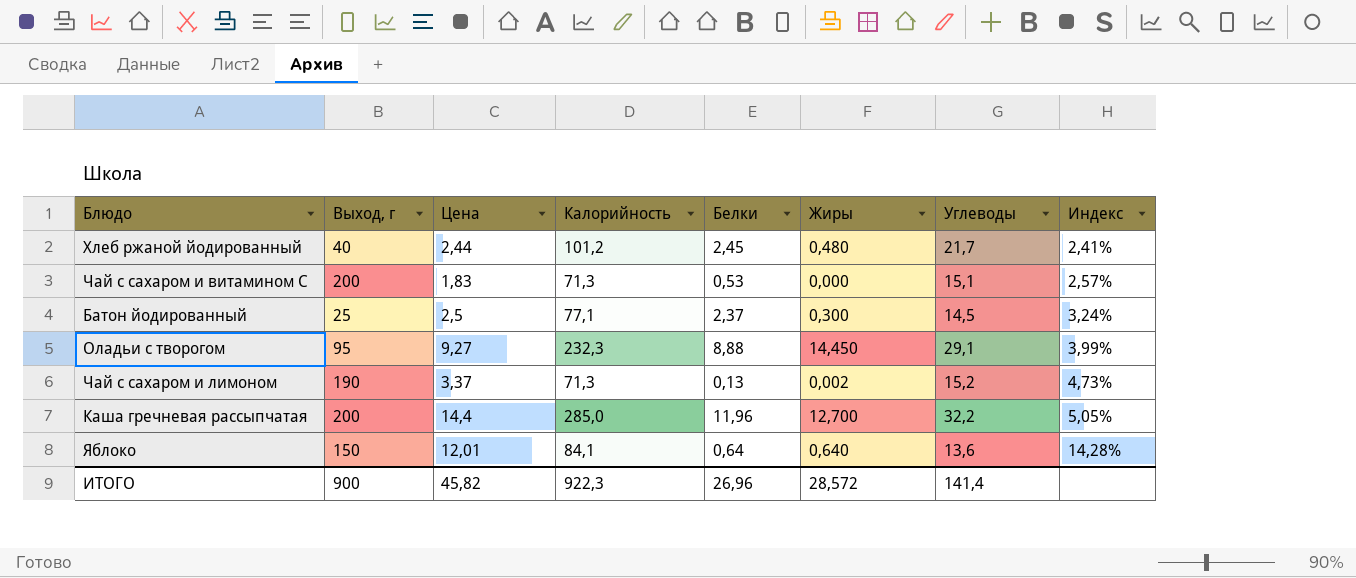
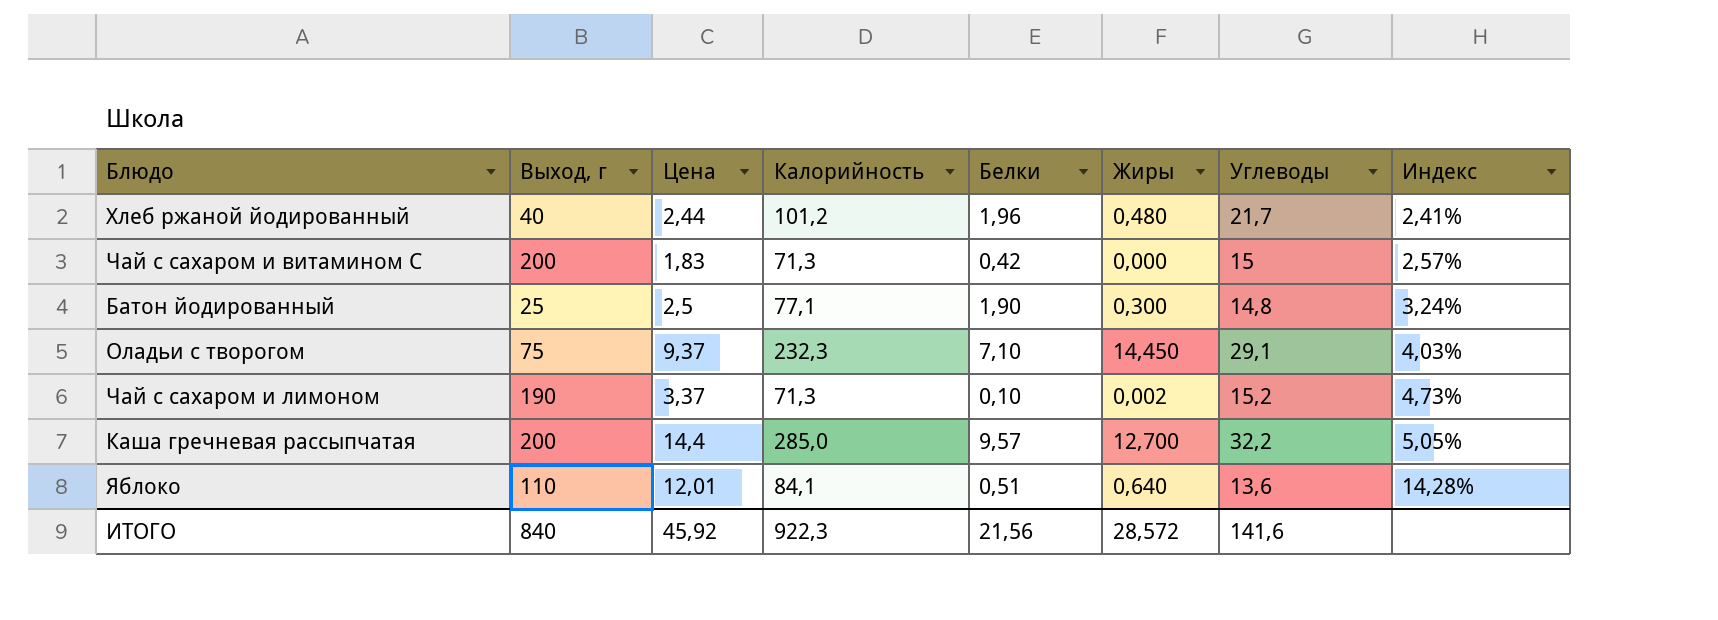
Хлеб ржаной йодированный | Белки: 2,45 -> 1,96
Чай с сахаром и витамином С | Белки: 0,53 -> 0,42
Чай с сахаром и витамином С | Углеводы: 15,1 -> 15
Батон йодированный | Белки: 2,37 -> 1,90
Батон йодированный | Углеводы: 14,5 -> 14,8
Оладьи с творогом | Выход, г: 95 -> 75
Оладьи с творогом | Цена: 9,27 -> 9,37
Оладьи с творогом | Белки: 8,88 -> 7,10
Оладьи с творогом | Индекс: 3,99% -> 4,03%
Чай с сахаром и лимоном | Белки: 0,13 -> 0,10
Каша гречневая рассыпчатая | Белки: 11,96 -> 9,57
Яблоко | Выход, г: 150 -> 110
Яблоко | Белки: 0,64 -> 0,51
ИТОГО | Выход, г: 900 -> 840
ИТОГО | Цена: 45,82 -> 45,92
ИТОГО | Белки: 26,96 -> 21,56
ИТОГО | Углеводы: 141,4 -> 141,6

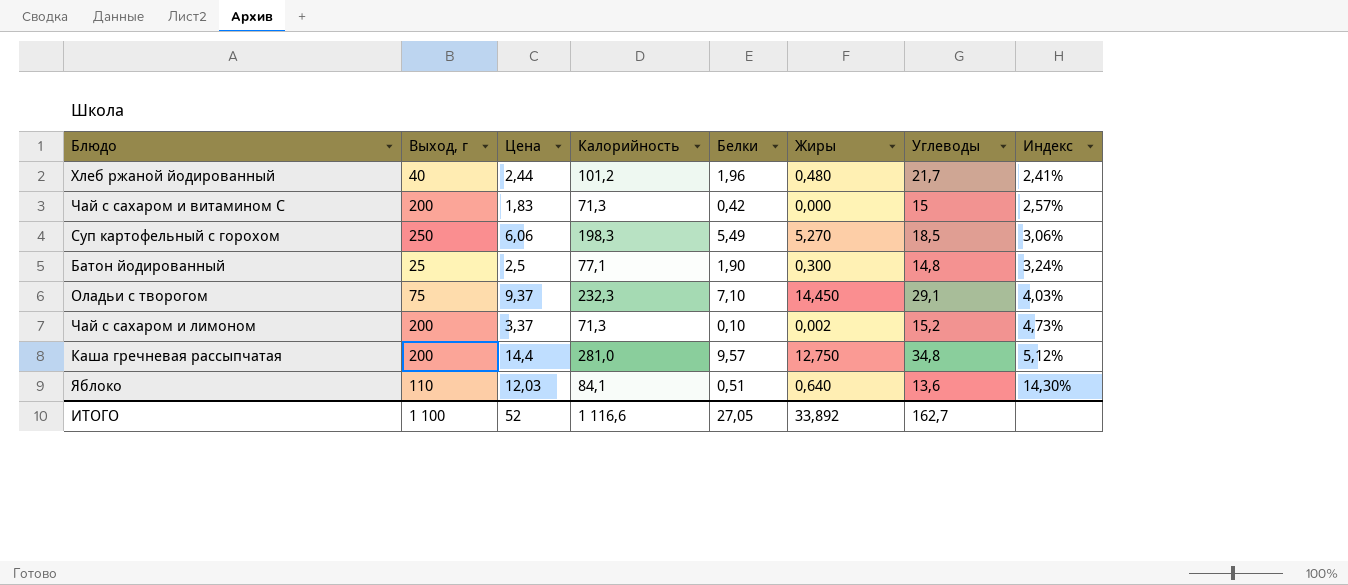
row Суп картофельный с горохом: none -> 250 | 6,06 | 198,3 | 5,49 | 5,270 | 18,5 | 3,06%
Чай с сахаром и лимоном | Выход, г: 190 -> 200
Каша гречневая рассыпчатая | Калорийность: 285,0 -> 281,0
Каша гречневая рассыпчатая | Жиры: 12,700 -> 12,750
Каша гречневая рассыпчатая | Углеводы: 32,2 -> 34,8
Каша гречневая рассыпчатая | Индекс: 5,05% -> 5,12%
Яблоко | Цена: 12,01 -> 12,03
Яблоко | Индекс: 14,28% -> 14,30%
ИТОГО | Выход, г: 840 -> 1 100
ИТОГО | Цена: 45,92 -> 52
ИТОГО | Калорийность: 922,3 -> 1 116,6
ИТОГО | Белки: 21,56 -> 27,05
ИТОГО | Жиры: 28,572 -> 33,892
ИТОГО | Углеводы: 141,6 -> 162,7

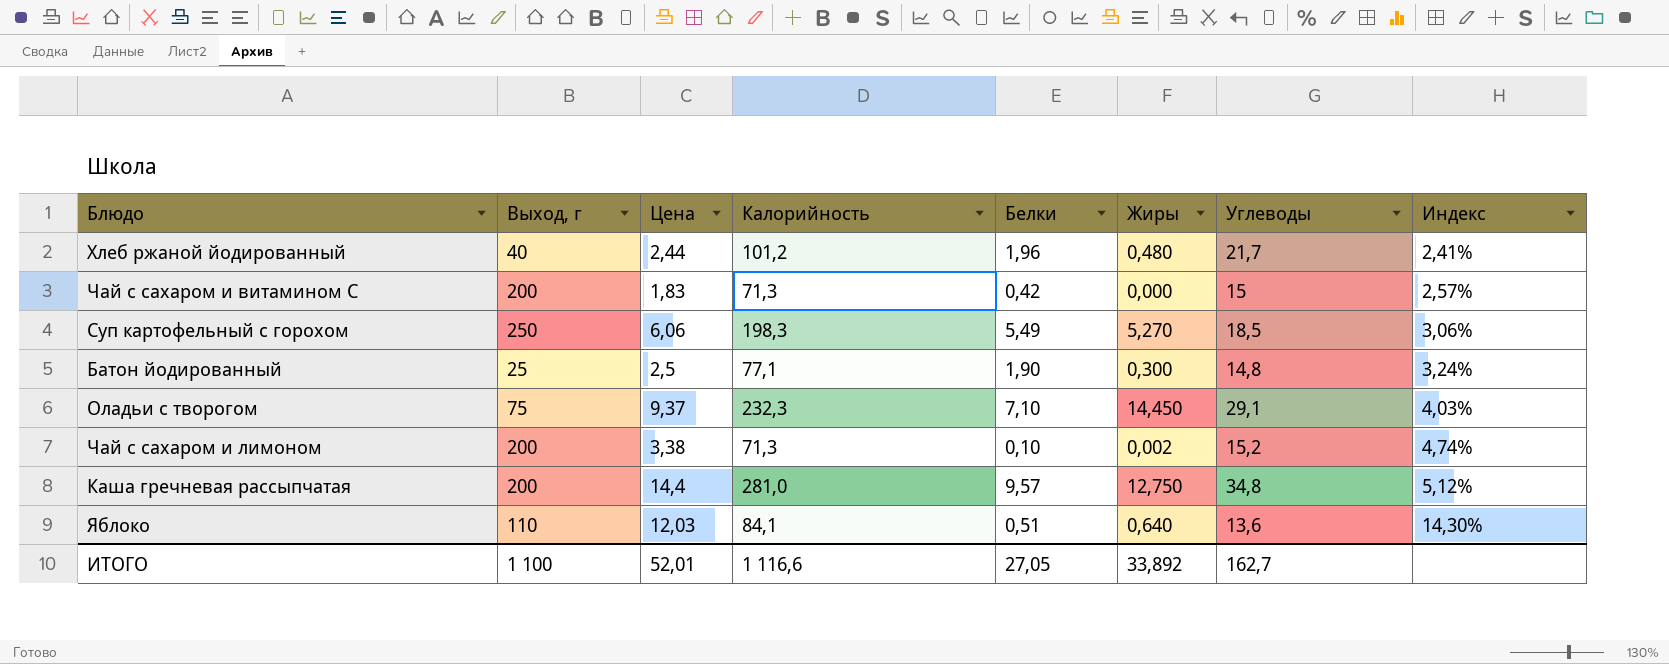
Чай с сахаром и лимоном | Цена: 3,37 -> 3,38
Чай с сахаром и лимоном | Индекс: 4,73% -> 4,74%
ИТОГО | Цена: 52 -> 52,01

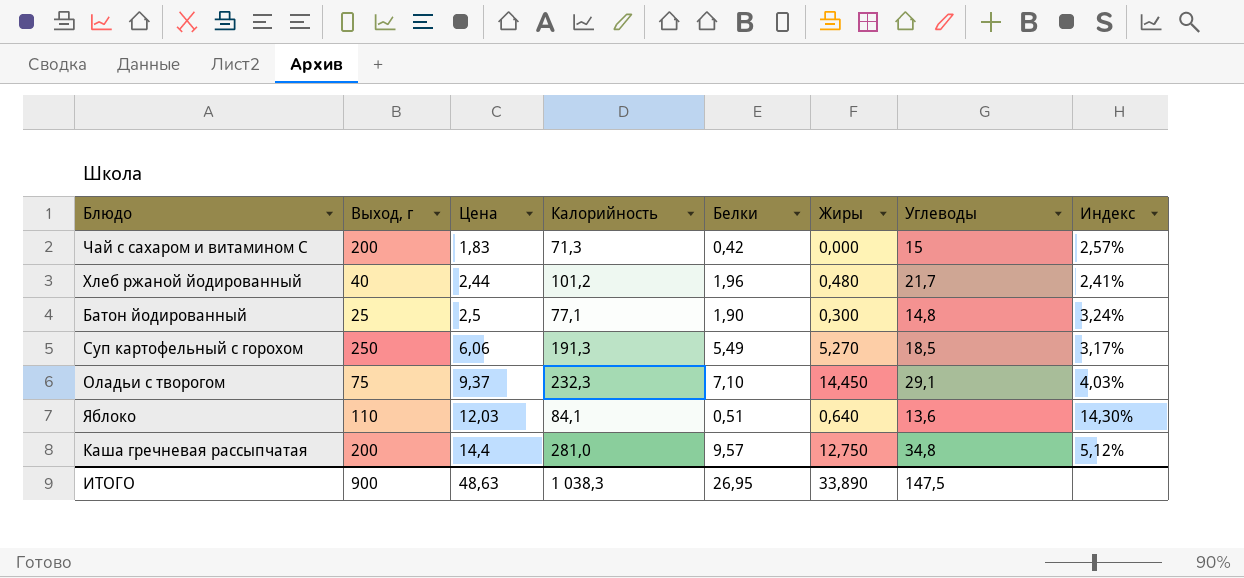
row order: Индекс ascending -> Цена ascending
row Чай с сахаром и лимоном: 200 | 3,38 | 71,3 | 0,10 | 0,002 | 15,2 | 4,74% -> none
Суп картофельный с горохом | Калорийность: 198,3 -> 191,3
Суп картофельный с горохом | Индекс: 3,06% -> 3,17%
ИТОГО | Выход, г: 1 100 -> 900
ИТОГО | Цена: 52,01 -> 48,63
ИТОГО | Калорийность: 1 116,6 -> 1 038,3
ИТОГО | Белки: 27,05 -> 26,95
ИТОГО | Жиры: 33,892 -> 33,890
ИТОГО | Углеводы: 162,7 -> 147,5

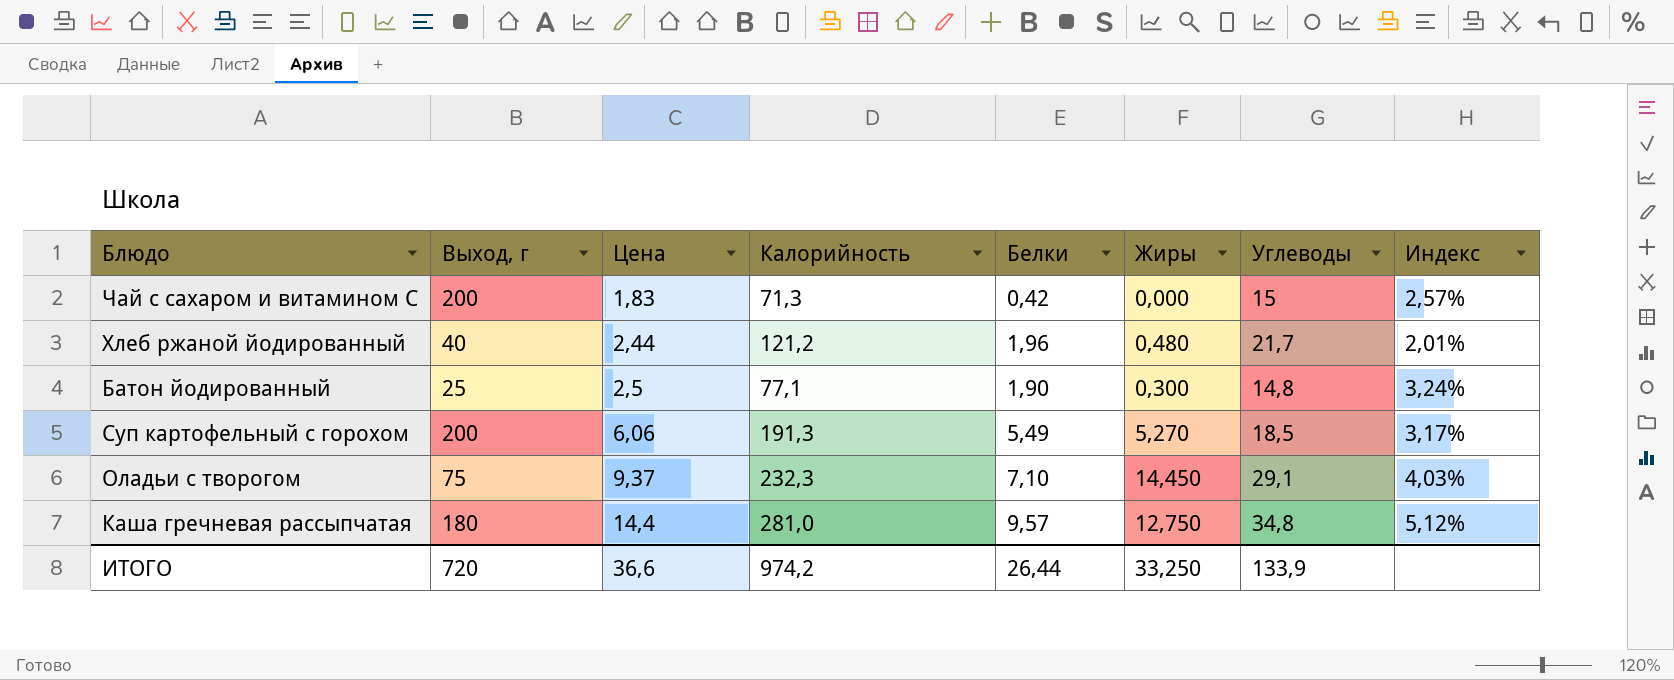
row Яблоко: 110 | 12,03 | 84,1 | 0,51 | 0,640 | 13,6 | 14,30% -> none
Хлеб ржаной йодированный | Калорийность: 101,2 -> 121,2
Хлеб ржаной йодированный | Индекс: 2,41% -> 2,01%
Суп картофельный с горохом | Выход, г: 250 -> 200
Каша гречневая рассыпчатая | Выход, г: 200 -> 180
ИТОГО | Выход, г: 900 -> 720
ИТОГО | Цена: 48,63 -> 36,6
ИТОГО | Калорийность: 1 038,3 -> 974,2
ИТОГО | Белки: 26,95 -> 26,44
ИТОГО | Жиры: 33,890 -> 33,250
ИТОГО | Углеводы: 147,5 -> 133,9

